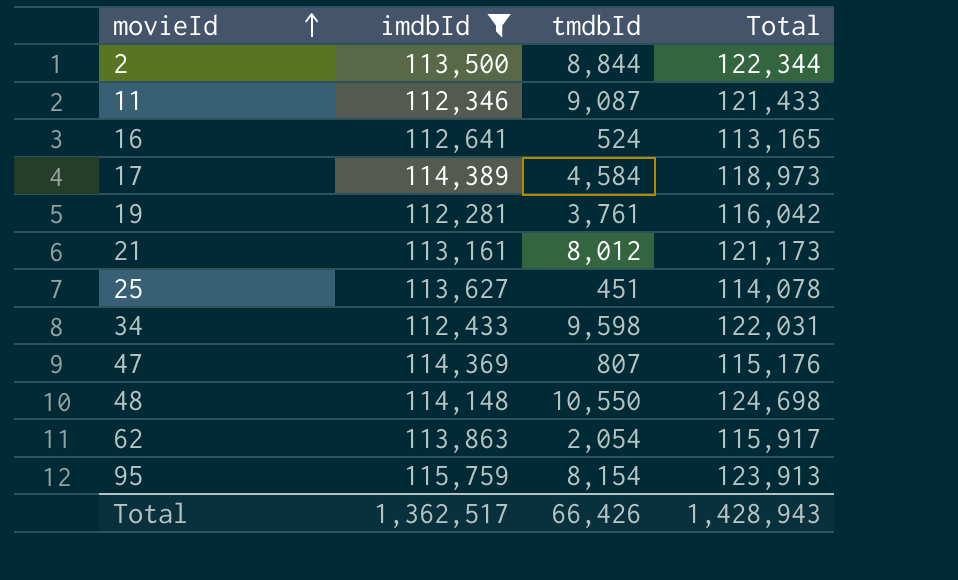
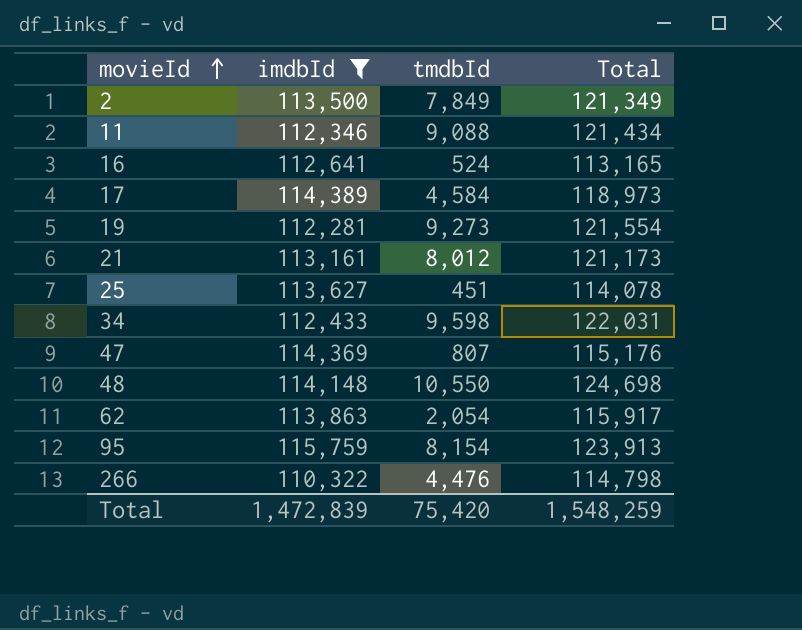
2 | tmdbId: 8,844 -> 7,849
2 | Total: 122,344 -> 121,349
11 | tmdbId: 9,087 -> 9,088
11 | Total: 121,433 -> 121,434
19 | tmdbId: 3,761 -> 9,273
19 | Total: 116,042 -> 121,554
row 266: none -> 110,322 | 4,476 | 114,798
Total | imdbId: 1,362,517 -> 1,472,839
Total | tmdbId: 66,426 -> 75,420
Total | Total: 1,428,943 -> 1,548,259

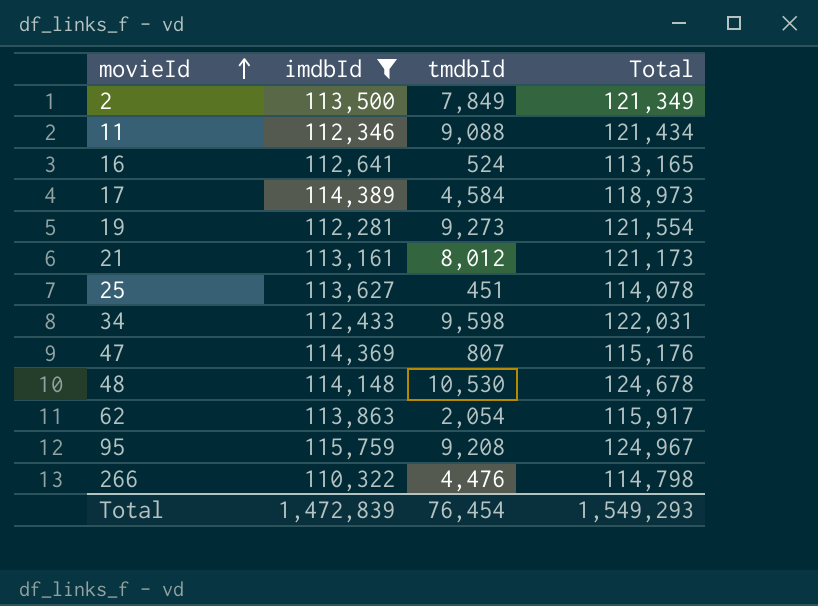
48 | tmdbId: 10,550 -> 10,530
48 | Total: 124,698 -> 124,678
95 | tmdbId: 8,154 -> 9,208
95 | Total: 123,913 -> 124,967
Total | tmdbId: 75,420 -> 76,454
Total | Total: 1,548,259 -> 1,549,293

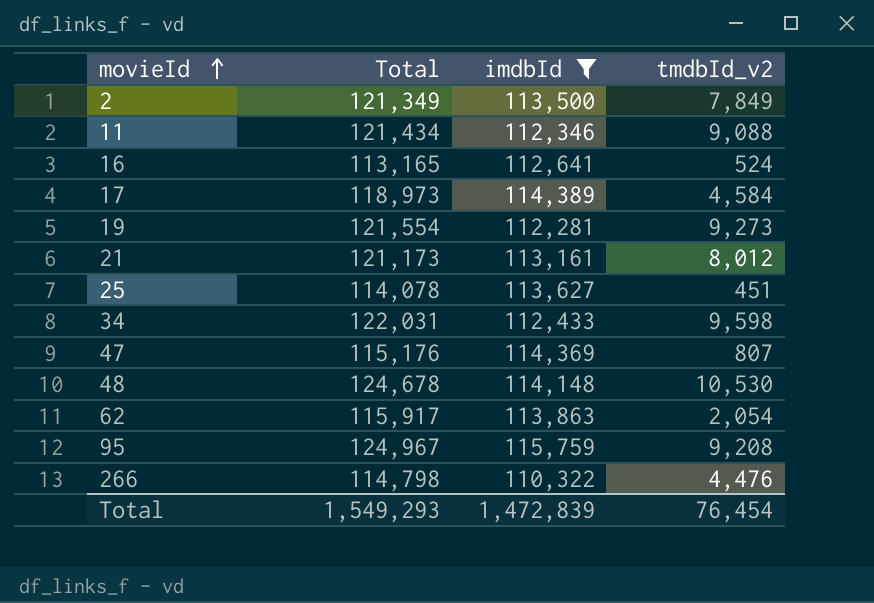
column Total | position: 4 -> 2
column name: tmdbId -> tmdbId_v2

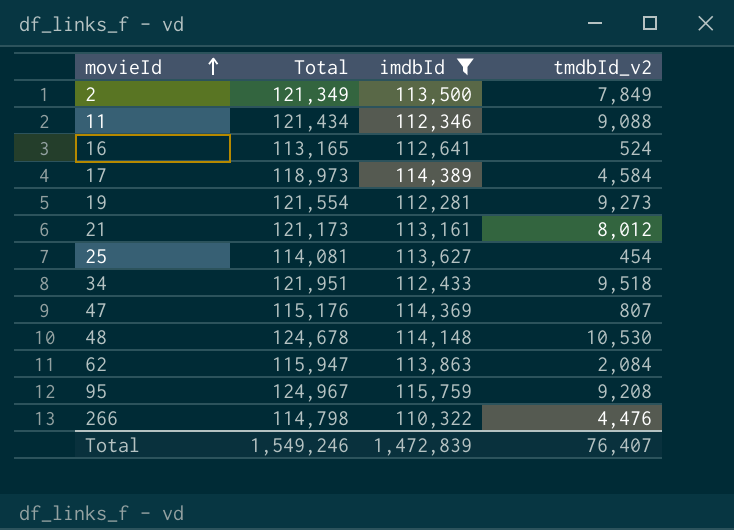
25 | Total: 114,078 -> 114,081
25 | tmdbId_v2: 451 -> 454
34 | Total: 122,031 -> 121,951
34 | tmdbId_v2: 9,598 -> 9,518
62 | Total: 115,917 -> 115,947
62 | tmdbId_v2: 2,054 -> 2,084
Total | Total: 1,549,293 -> 1,549,246
Total | tmdbId_v2: 76,454 -> 76,407

